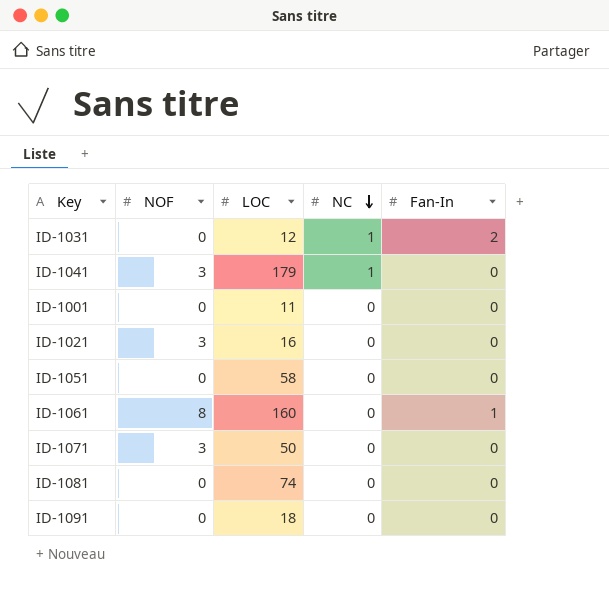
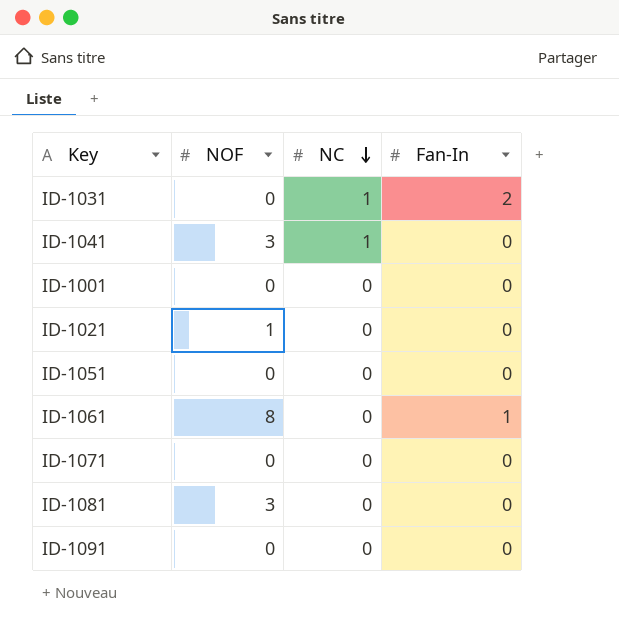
column LOC | position: 3 -> none
ID-1021 | NOF: 3 -> 1
ID-1071 | NOF: 3 -> 0
ID-1081 | NOF: 0 -> 3

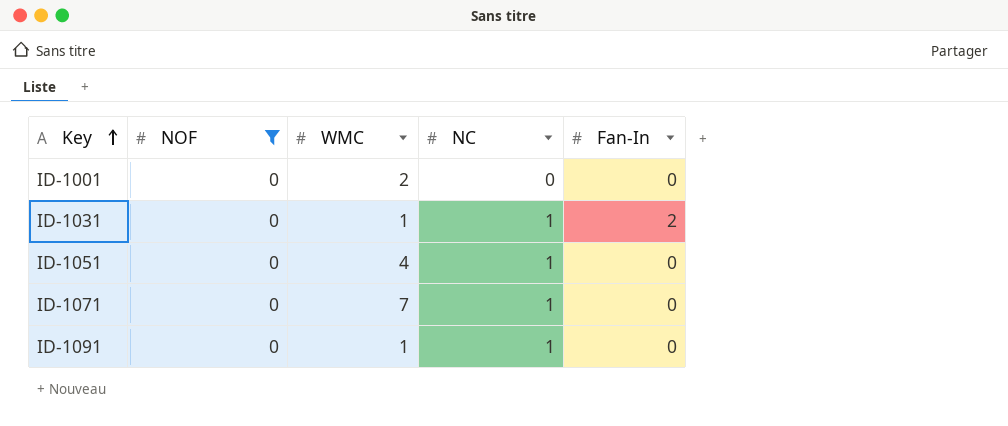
filter: none -> NOF = 0
row order: NC descending -> Key ascending
column WMC | position: none -> 3
ID-1051 | NC: 0 -> 1
ID-1071 | NC: 0 -> 1
ID-1091 | NC: 0 -> 1

